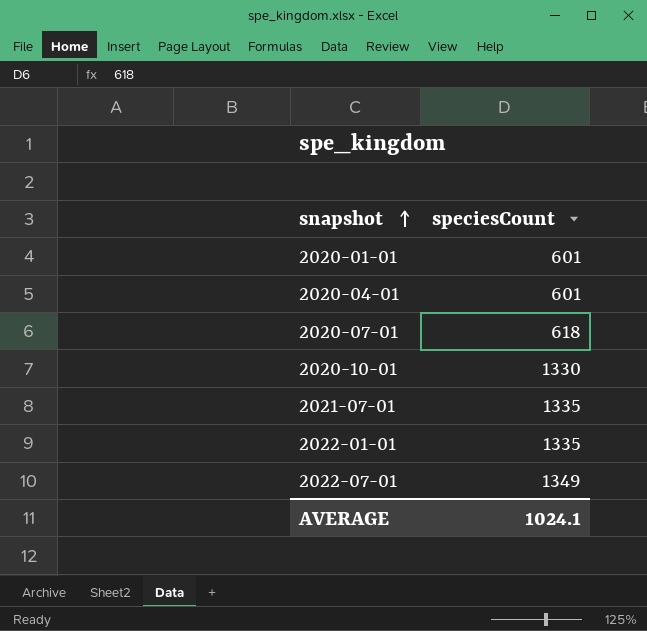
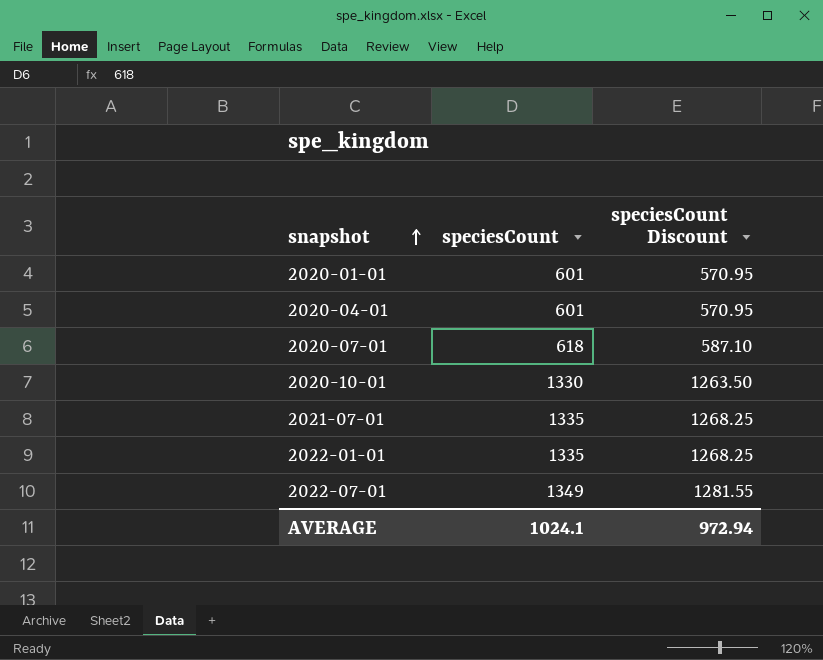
column speciesCount Discount | formula: none -> [speciesCount] * 0.95

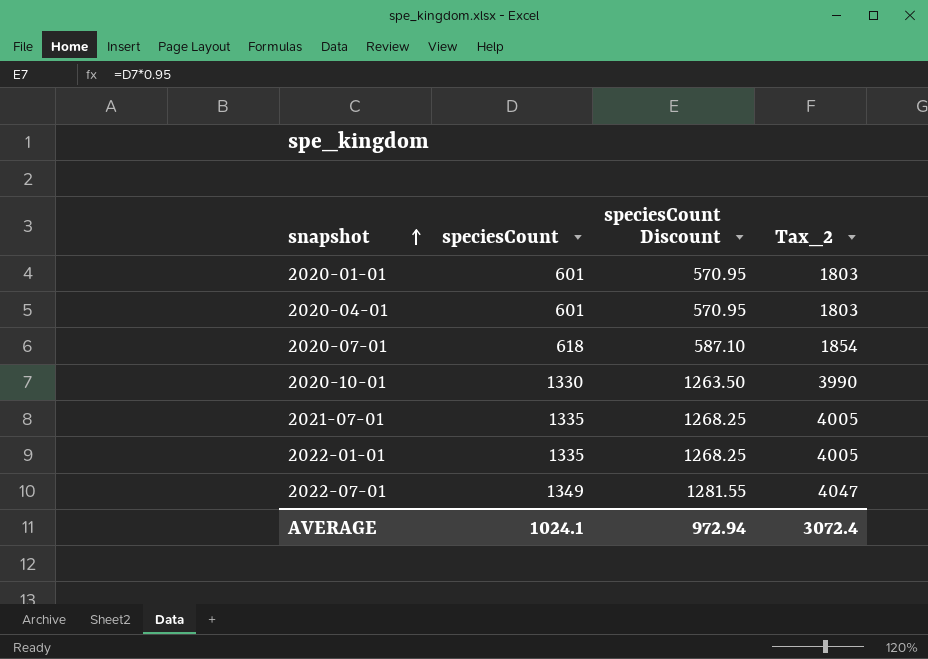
column Tax_2 | formula: none -> [speciesCount] * 3

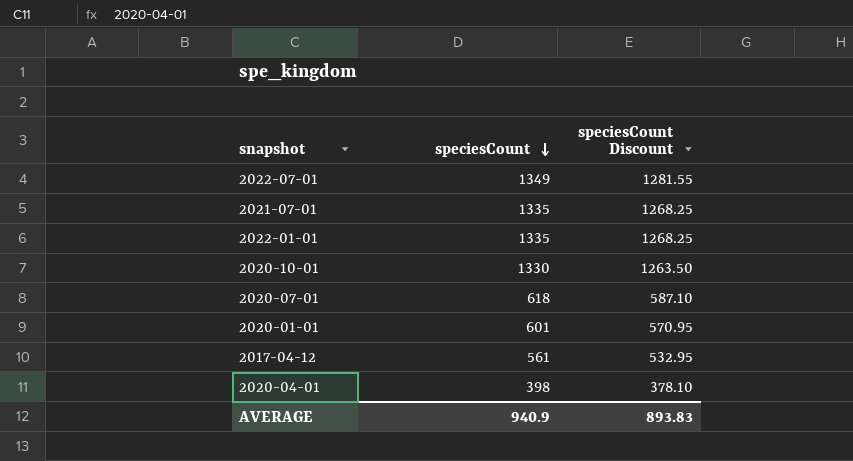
row order: snapshot ascending -> speciesCount descending
column Tax_2 | formula: [speciesCount] * 3 -> none
row 2017-04-12: none -> 561 | 532.95
2020-04-01 | speciesCount: 601 -> 398
2020-04-01 | speciesCount Discount: 570.95 -> 378.10
AVERAGE | speciesCount: 1024.1 -> 940.9
AVERAGE | speciesCount Discount: 972.94 -> 893.83

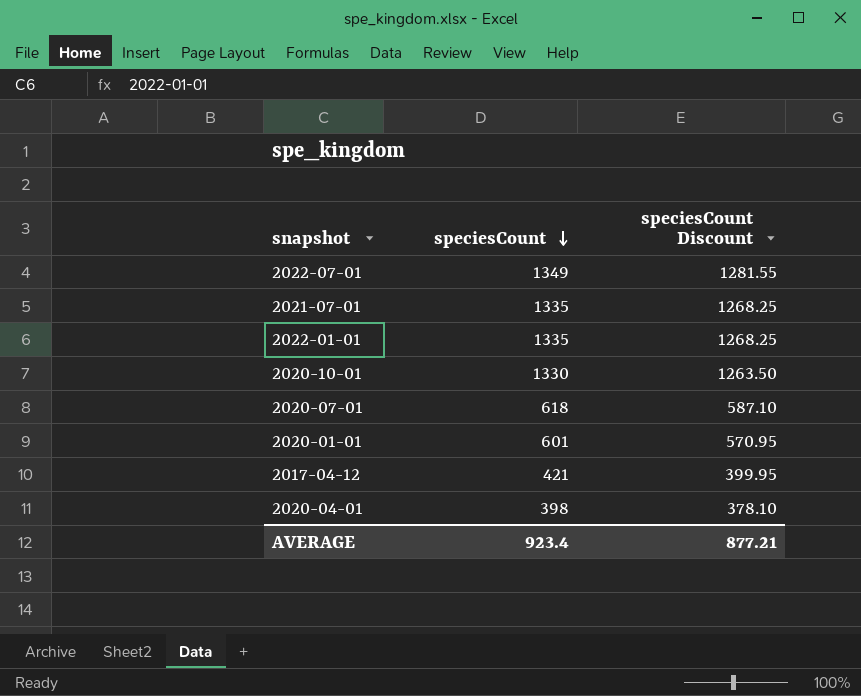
2017-04-12 | speciesCount: 561 -> 421
2017-04-12 | speciesCount Discount: 532.95 -> 399.95
AVERAGE | speciesCount: 940.9 -> 923.4
AVERAGE | speciesCount Discount: 893.83 -> 877.21

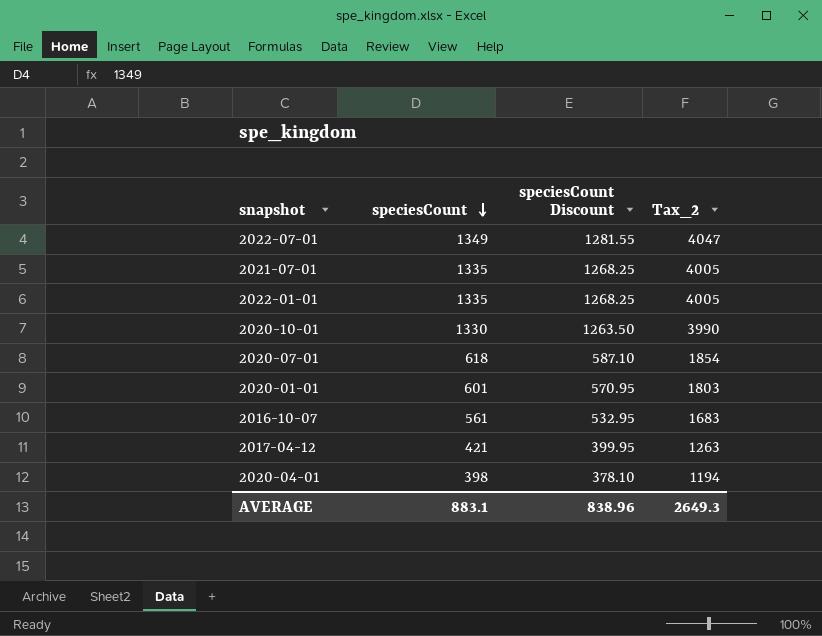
column Tax_2 | formula: none -> [speciesCount] * 3
row 2016-10-07: none -> 561 | 532.95 | 1683
AVERAGE | speciesCount: 923.4 -> 883.1
AVERAGE | speciesCount Discount: 877.21 -> 838.96

